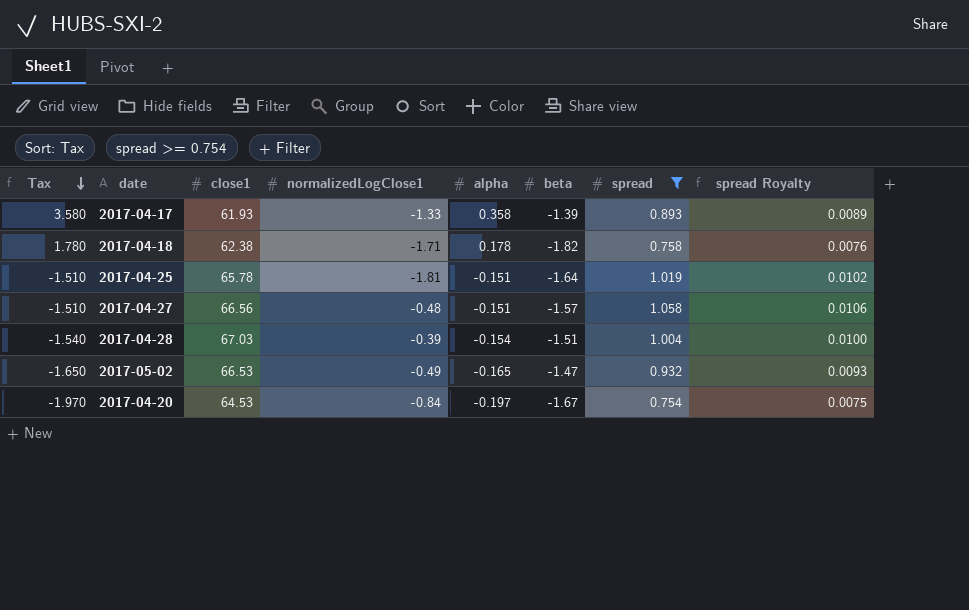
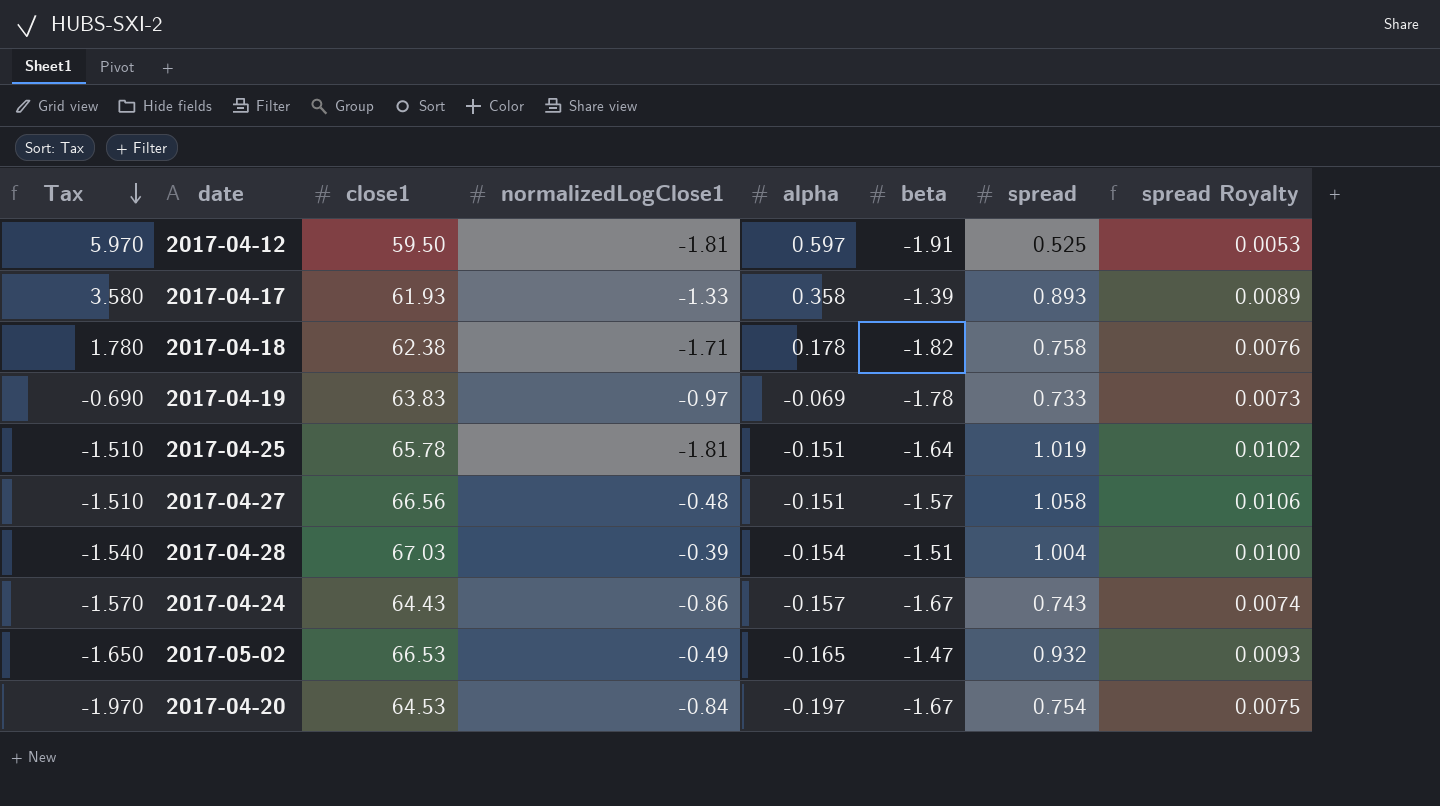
filter: spread >= 0.754 -> none

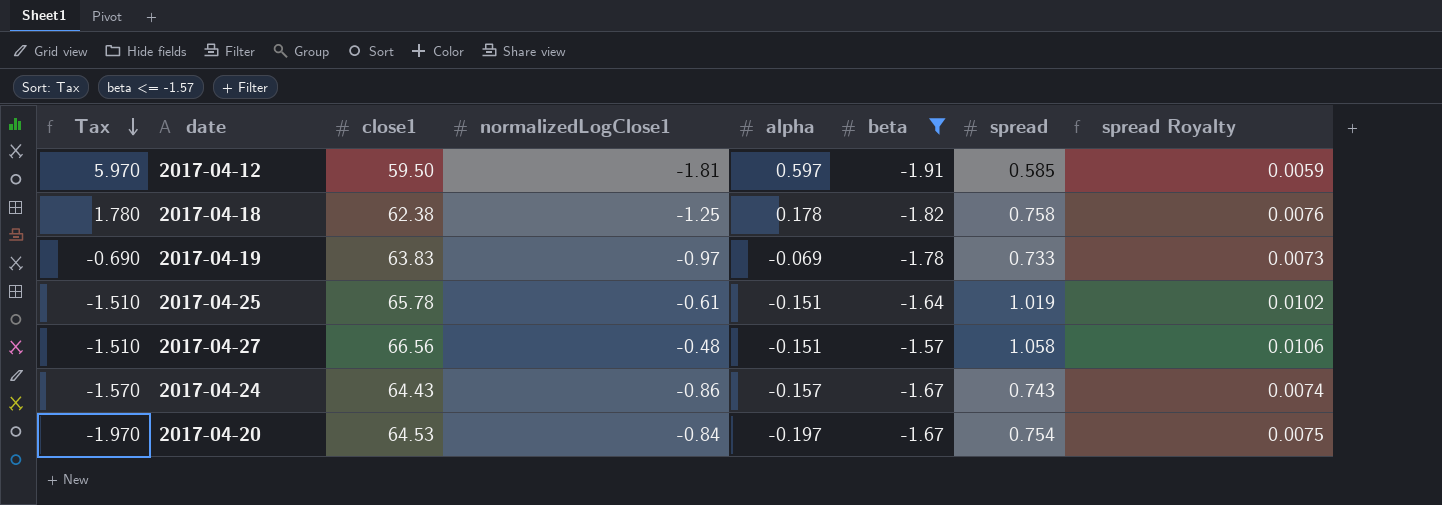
filter: none -> beta <= -1.57
2017-04-12 | spread: 0.525 -> 0.585
2017-04-12 | spread Royalty: 0.0053 -> 0.0059
2017-04-18 | normalizedLogClose1: -1.71 -> -1.25
2017-04-25 | normalizedLogClose1: -1.81 -> -0.61

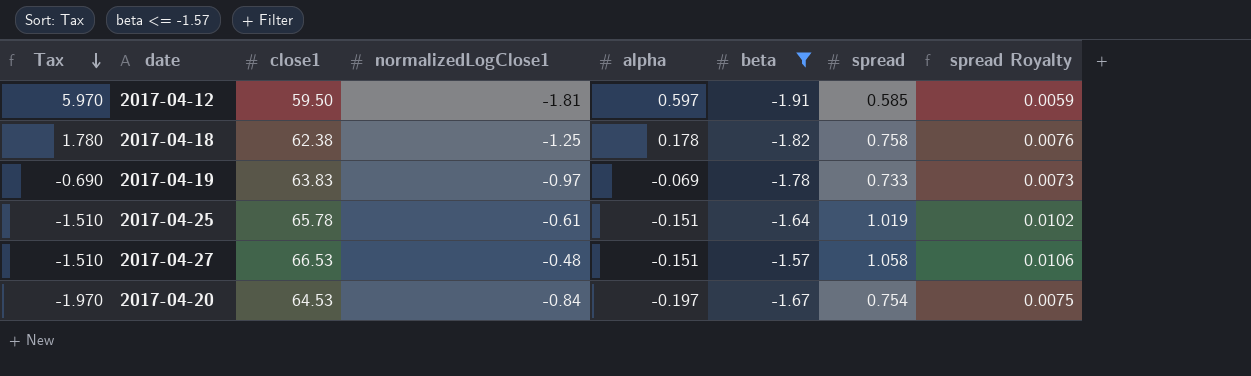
row 2017-04-24: -1.570 | 64.43 | -0.86 | -0.157 | -1.67 | 0.743 | 0.0074 -> none
2017-04-27 | close1: 66.56 -> 66.53

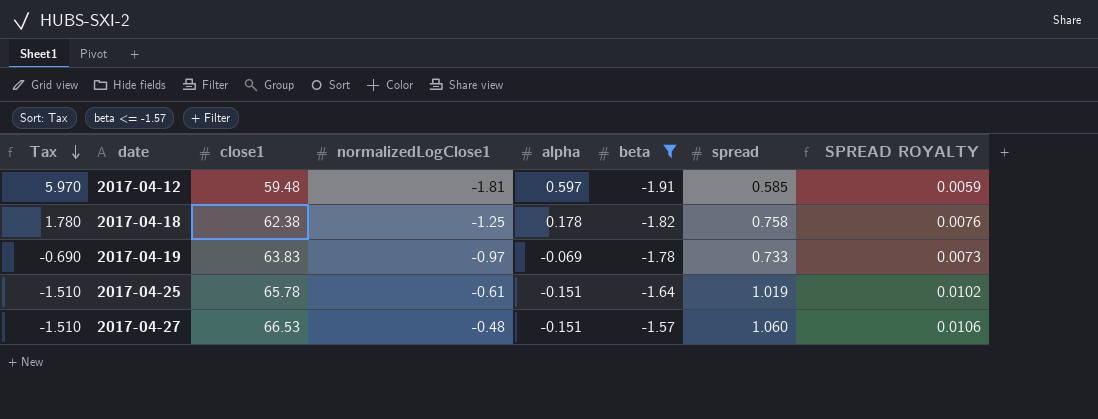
column name: spread Royalty -> SPREAD ROYALTY
row 2017-04-20: -1.970 | 64.53 | -0.84 | -0.197 | -1.67 | 0.754 | 0.0075 -> none
2017-04-12 | close1: 59.50 -> 59.48
2017-04-27 | spread: 1.058 -> 1.060

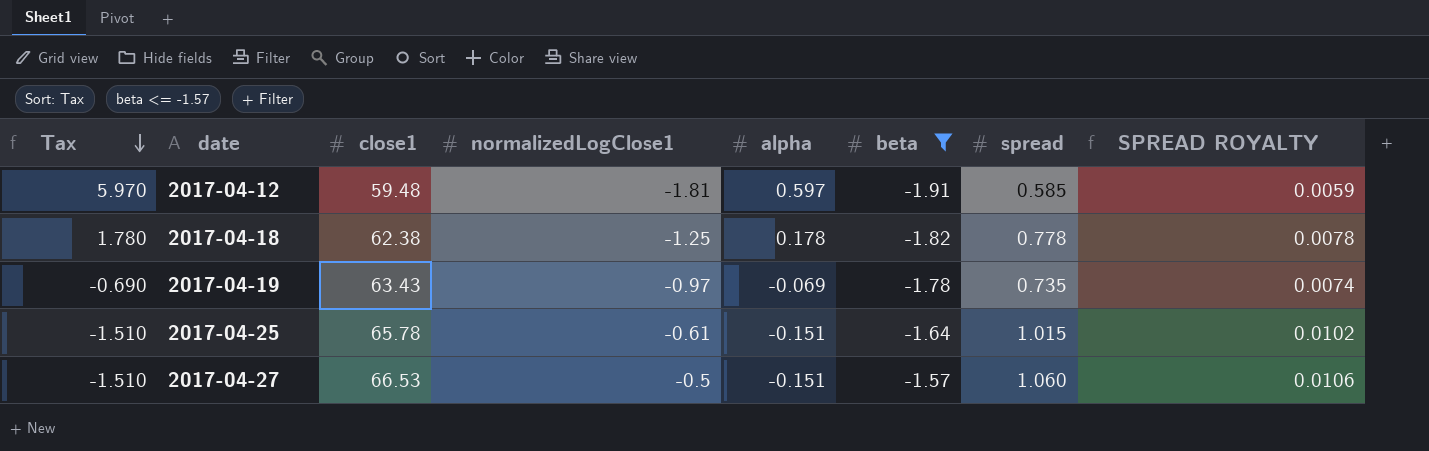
2017-04-18 | spread: 0.758 -> 0.778
2017-04-18 | SPREAD ROYALTY: 0.0076 -> 0.0078
2017-04-19 | close1: 63.83 -> 63.43
2017-04-19 | spread: 0.733 -> 0.735
2017-04-19 | SPREAD ROYALTY: 0.0073 -> 0.0074
2017-04-25 | spread: 1.019 -> 1.015
2017-04-27 | normalizedLogClose1: -0.48 -> -0.5

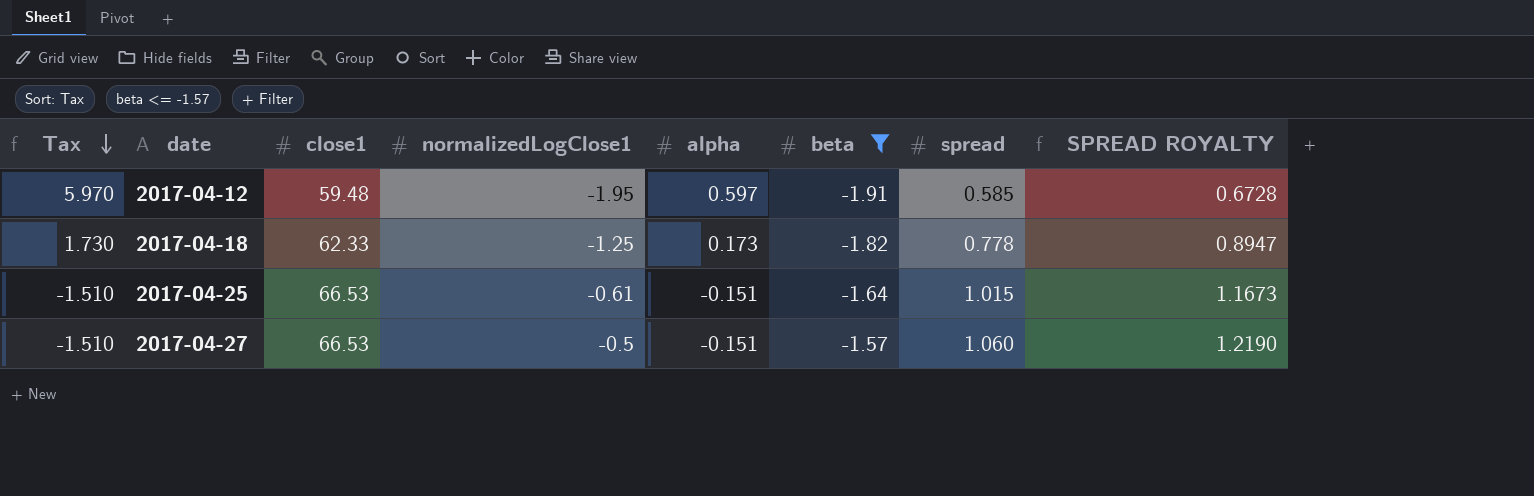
column SPREAD ROYALTY | formula: [spread] * 0.01 -> [spread] * 1.15
row 2017-04-19: -0.690 | 63.43 | -0.97 | -0.069 | -1.78 | 0.735 | 0.0074 -> none
2017-04-12 | normalizedLogClose1: -1.81 -> -1.95
2017-04-18 | Tax: 1.780 -> 1.730
2017-04-18 | close1: 62.38 -> 62.33
2017-04-18 | alpha: 0.178 -> 0.173
2017-04-25 | close1: 65.78 -> 66.53

